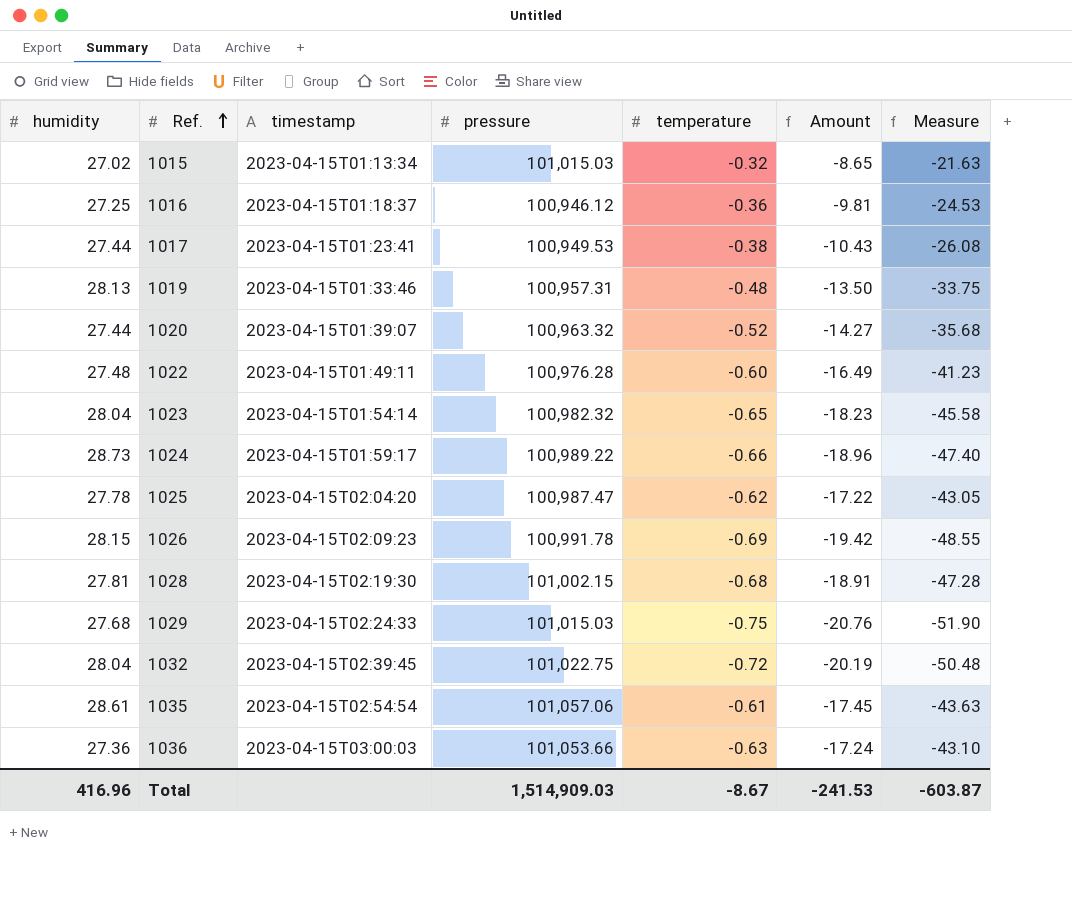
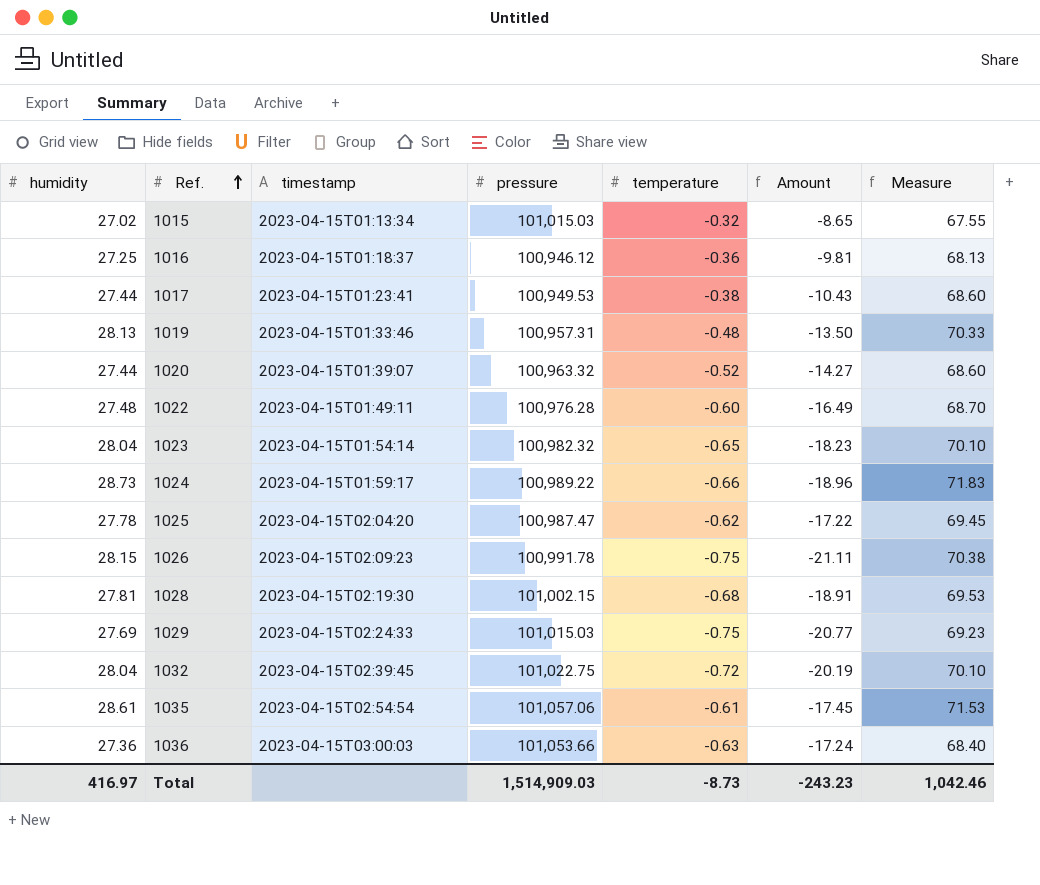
column Measure | formula: [Amount] * 2.5 -> [humidity] * 2.5
1026 | temperature: -0.69 -> -0.75
1026 | Amount: -19.42 -> -21.11
1029 | humidity: 27.68 -> 27.69
1029 | Amount: -20.76 -> -20.77
Total | humidity: 416.96 -> 416.97
Total | temperature: -8.67 -> -8.73
Total | Amount: -241.53 -> -243.23
Total | Measure: -603.87 -> 1,042.46

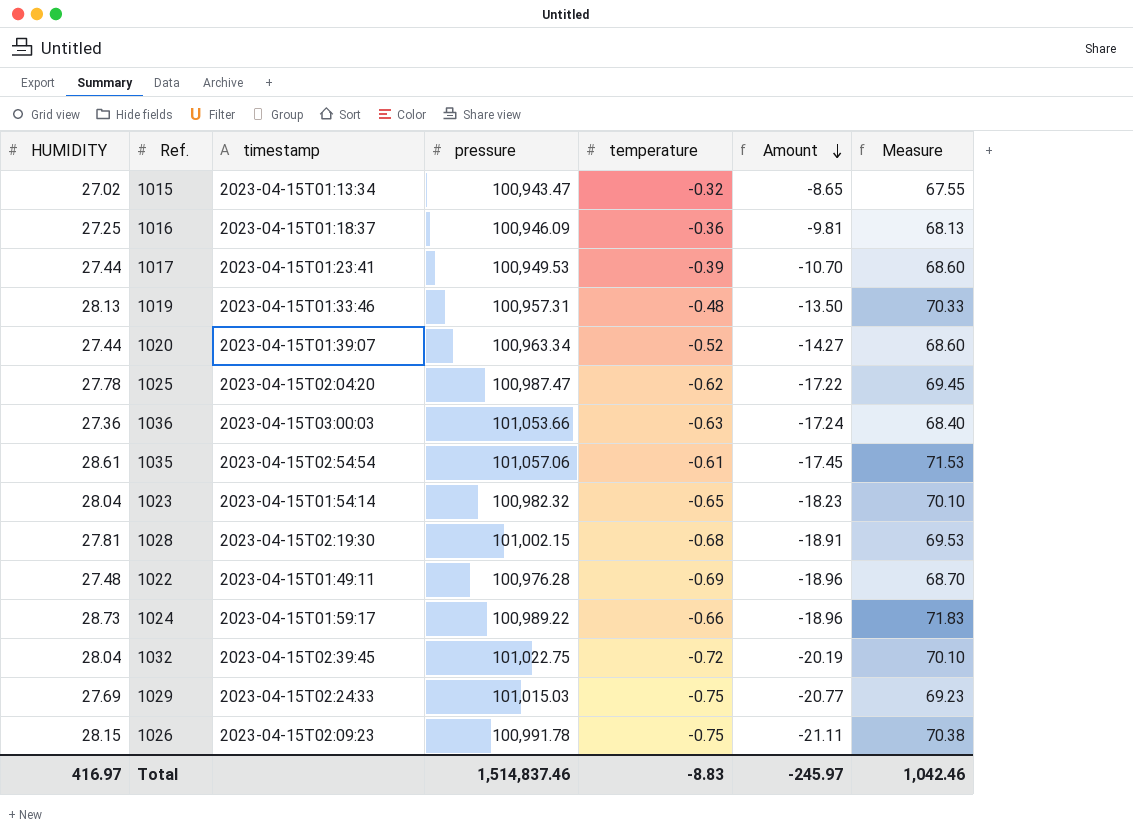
row order: Ref. ascending -> Amount descending
column name: humidity -> HUMIDITY
1015 | pressure: 101,015.03 -> 100,943.47
1016 | pressure: 100,946.12 -> 100,946.09
1017 | temperature: -0.38 -> -0.39
1017 | Amount: -10.43 -> -10.70
1020 | pressure: 100,963.32 -> 100,963.34
1022 | temperature: -0.60 -> -0.69
1022 | Amount: -16.49 -> -18.96
Total | pressure: 1,514,909.03 -> 1,514,837.46
Total | temperature: -8.73 -> -8.83
Total | Amount: -243.23 -> -245.97

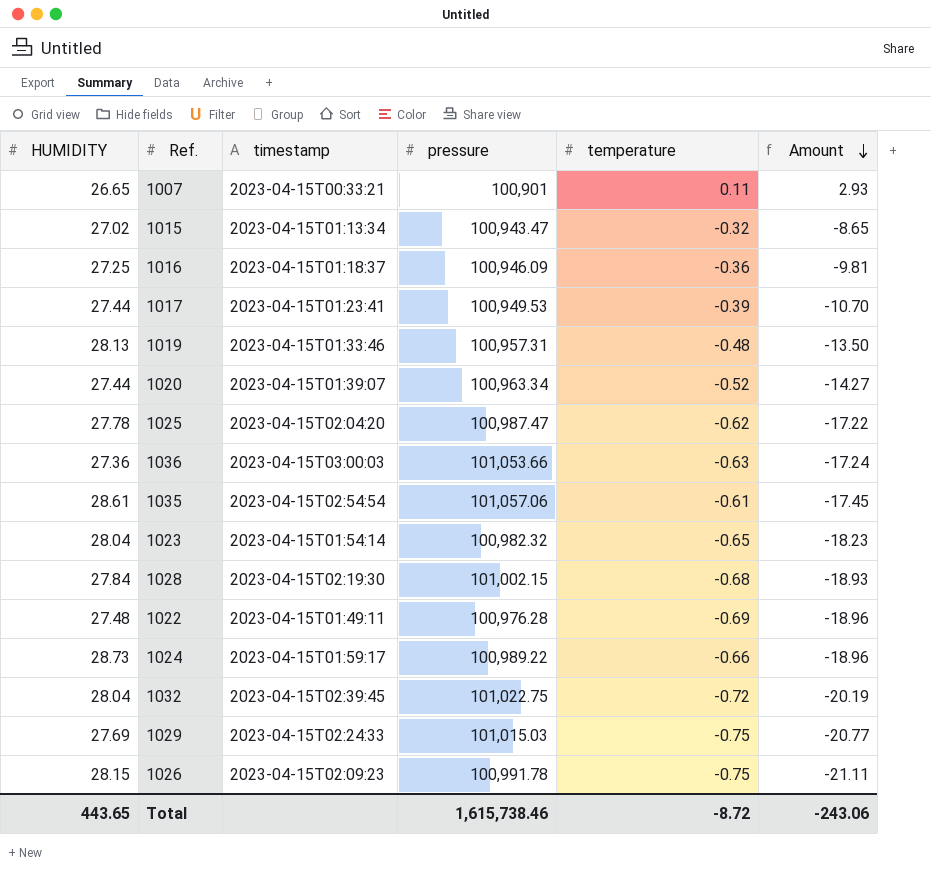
column Measure | formula: [HUMIDITY] * 2.5 -> none
row 1007: none -> 26.65 | 2023-04-15T00:33:21 | 100,901 | 0.11 | 2.93
1028 | HUMIDITY: 27.81 -> 27.84
1028 | Amount: -18.91 -> -18.93
Total | HUMIDITY: 416.97 -> 443.65
Total | pressure: 1,514,837.46 -> 1,615,738.46
Total | temperature: -8.83 -> -8.72
Total | Amount: -245.97 -> -243.06

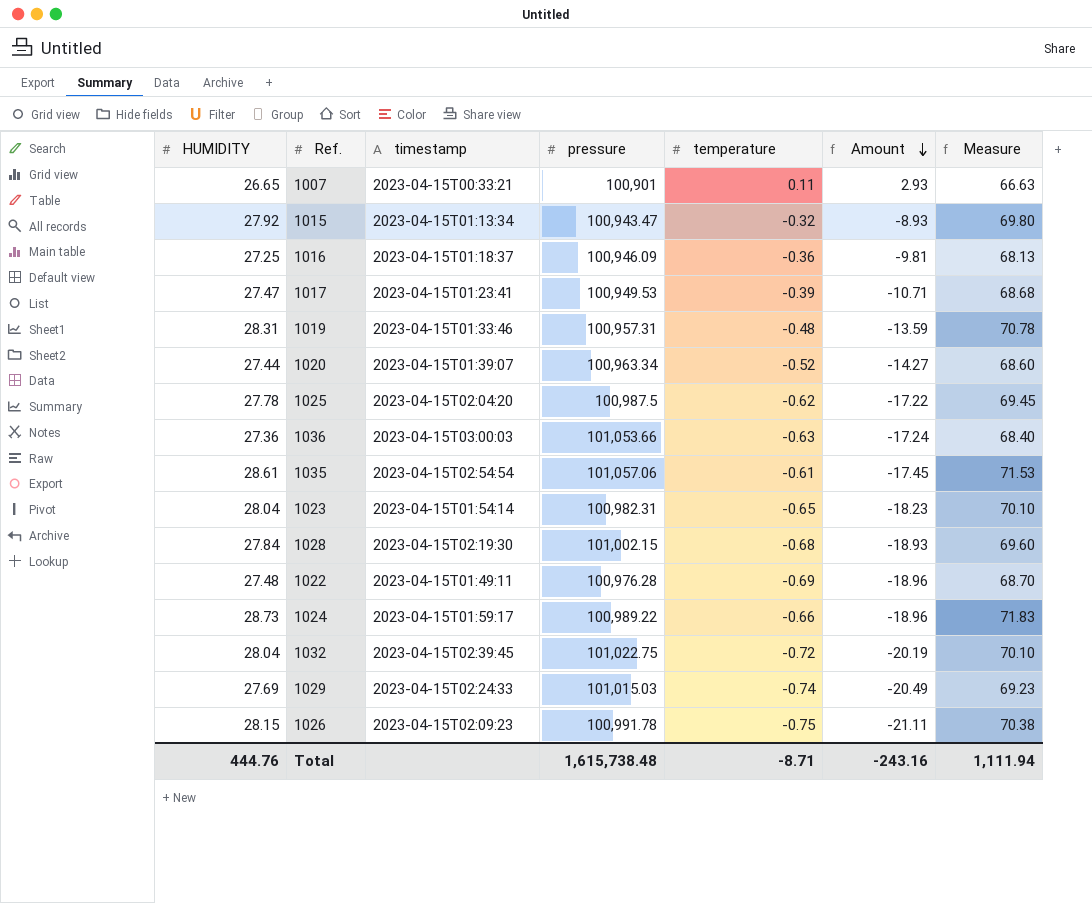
column Measure | formula: none -> [HUMIDITY] * 2.5
1015 | HUMIDITY: 27.02 -> 27.92
1015 | Amount: -8.65 -> -8.93
1017 | HUMIDITY: 27.44 -> 27.47
1017 | Amount: -10.70 -> -10.71
1019 | HUMIDITY: 28.13 -> 28.31
1019 | Amount: -13.50 -> -13.59
1025 | pressure: 100,987.47 -> 100,987.5
1023 | pressure: 100,982.32 -> 100,982.31
1029 | temperature: -0.75 -> -0.74
1029 | Amount: -20.77 -> -20.49
Total | HUMIDITY: 443.65 -> 444.76
Total | pressure: 1,615,738.46 -> 1,615,738.48
Total | temperature: -8.72 -> -8.71
Total | Amount: -243.06 -> -243.16

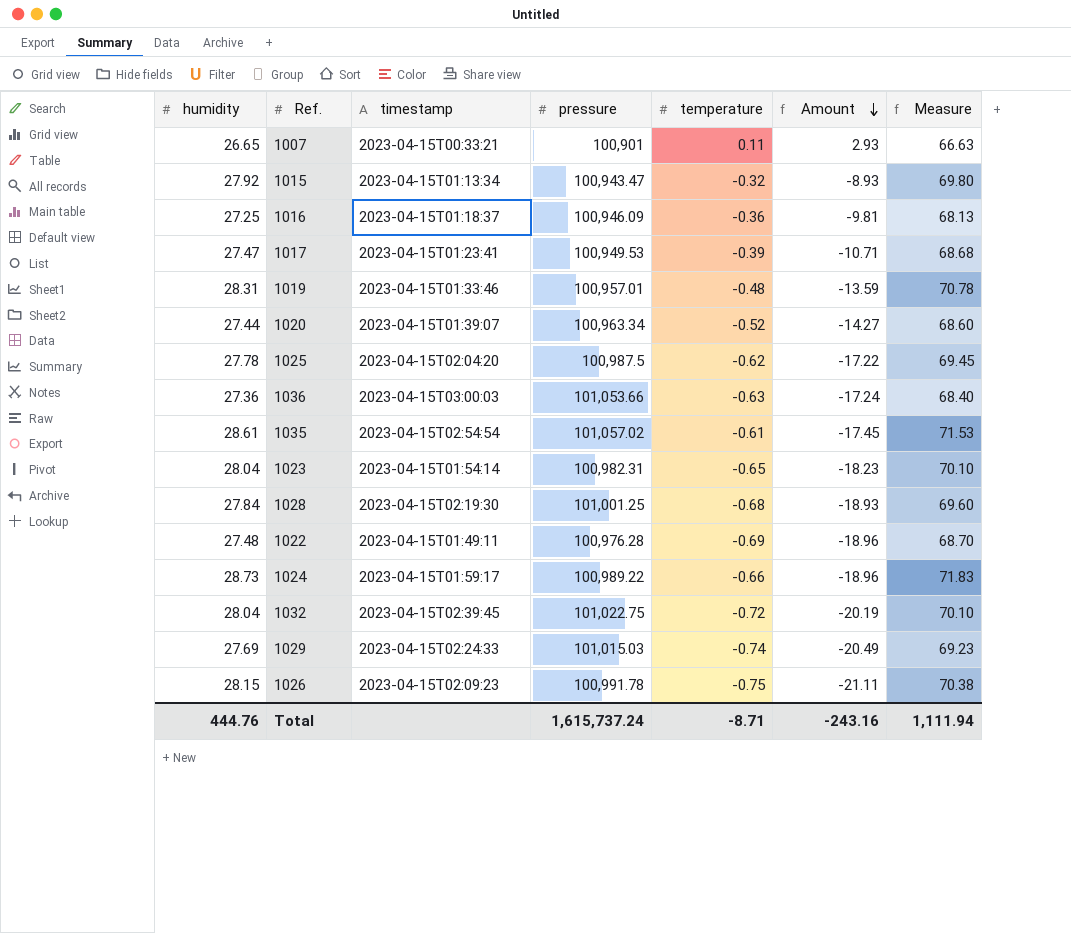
column name: HUMIDITY -> humidity
1019 | pressure: 100,957.31 -> 100,957.01
1035 | pressure: 101,057.06 -> 101,057.02
1028 | pressure: 101,002.15 -> 101,001.25
Total | pressure: 1,615,738.48 -> 1,615,737.24

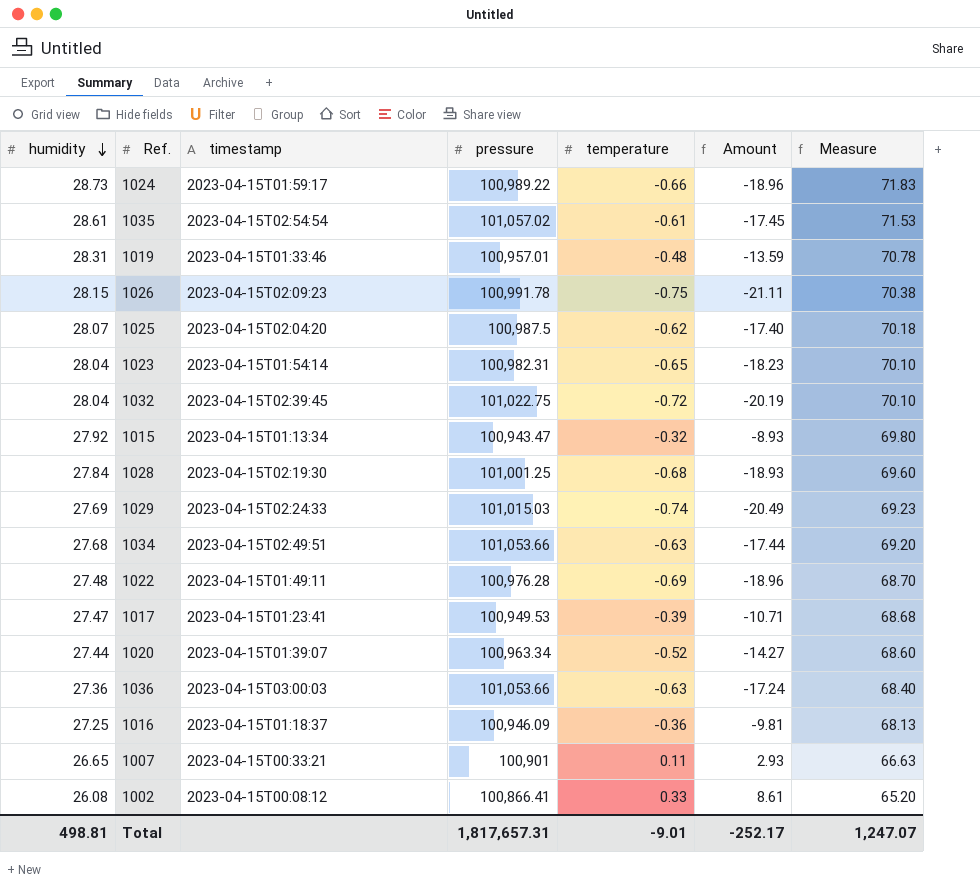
row order: Amount descending -> humidity descending
1025 | humidity: 27.78 -> 28.07
1025 | Amount: -17.22 -> -17.40
1025 | Measure: 69.45 -> 70.18
row 1034: none -> 27.68 | 2023-04-15T02:49:51 | 101,053.66 | -0.63 | -17.44 | 69.20
row 1002: none -> 26.08 | 2023-04-15T00:08:12 | 100,866.41 | 0.33 | 8.61 | 65.20
Total | humidity: 444.76 -> 498.81
Total | pressure: 1,615,737.24 -> 1,817,657.31
Total | temperature: -8.71 -> -9.01
Total | Amount: -243.16 -> -252.17
Total | Measure: 1,111.94 -> 1,247.07

